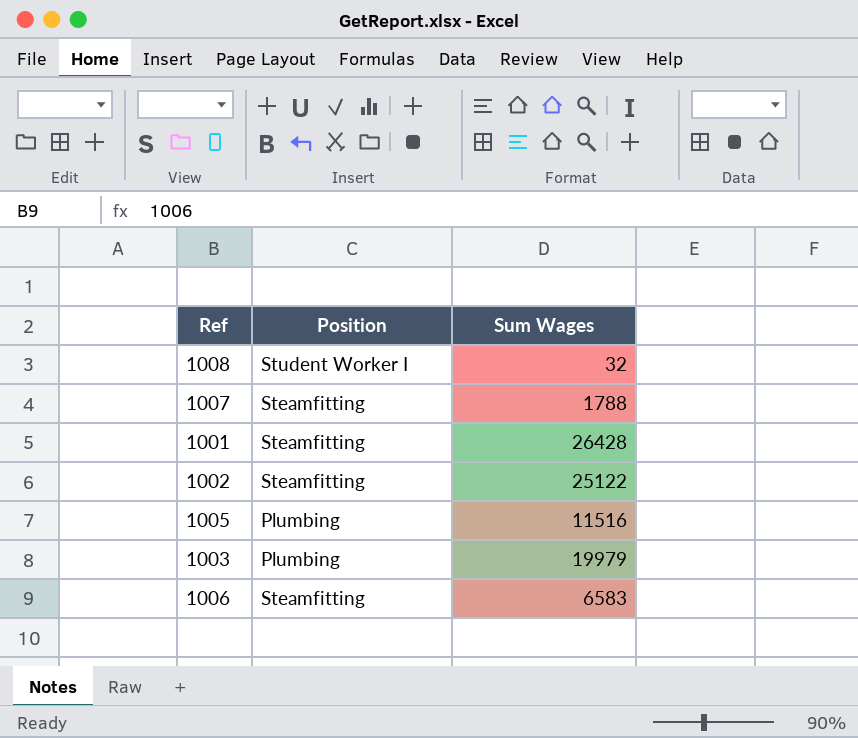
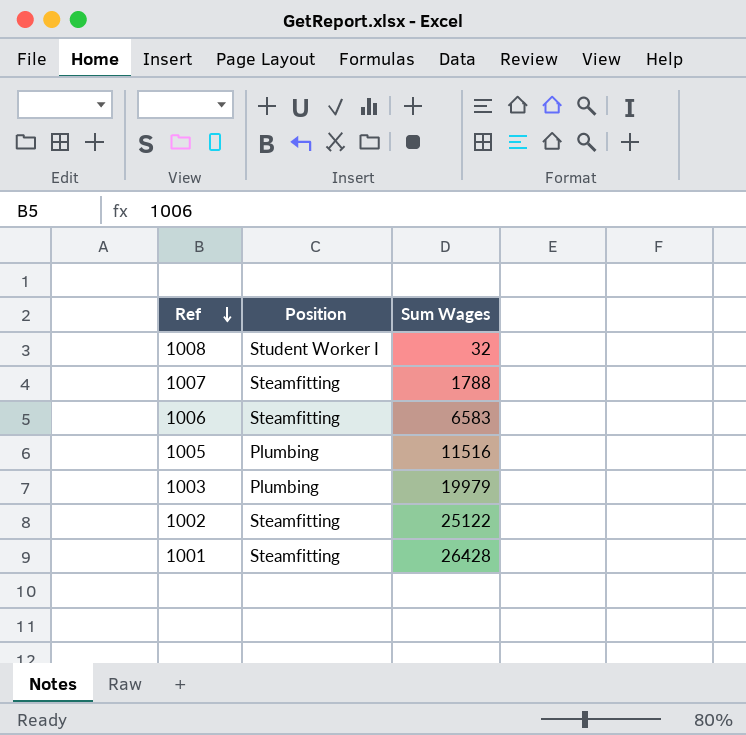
row order: none -> Ref descending

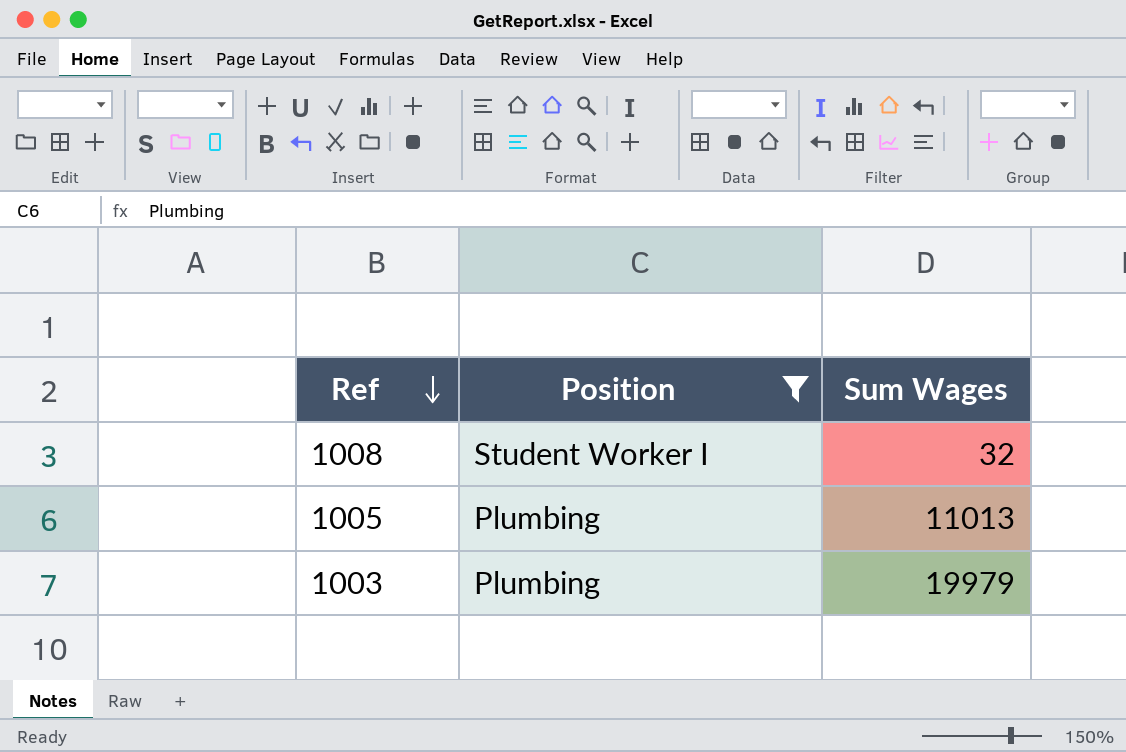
filter: none -> Position != Steamfitting
1005 | Sum Wages: 11516 -> 11013

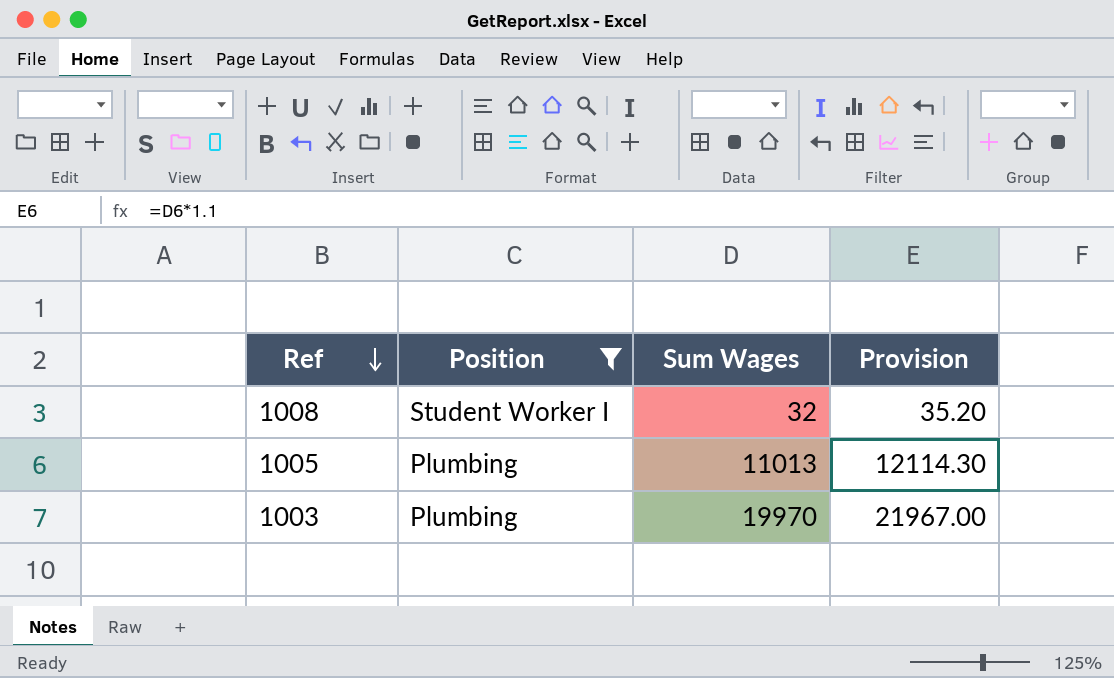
column Provision | formula: none -> [Sum Wages] * 1.1
1003 | Sum Wages: 19979 -> 19970

